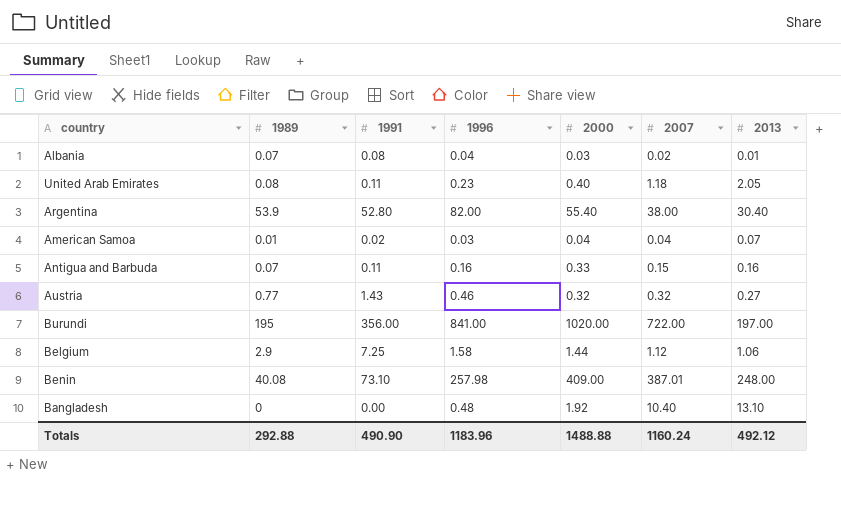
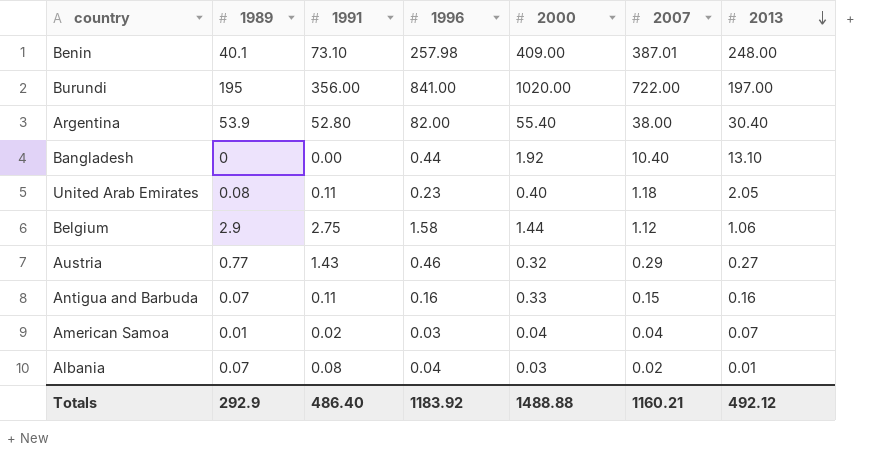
row order: none -> 2013 descending
Benin | 1989: 40.08 -> 40.1
Bangladesh | 1996: 0.48 -> 0.44
Belgium | 1991: 7.25 -> 2.75
Austria | 2007: 0.32 -> 0.29
Totals | 1989: 292.88 -> 292.9
Totals | 1991: 490.90 -> 486.40
Totals | 1996: 1183.96 -> 1183.92
Totals | 2007: 1160.24 -> 1160.21

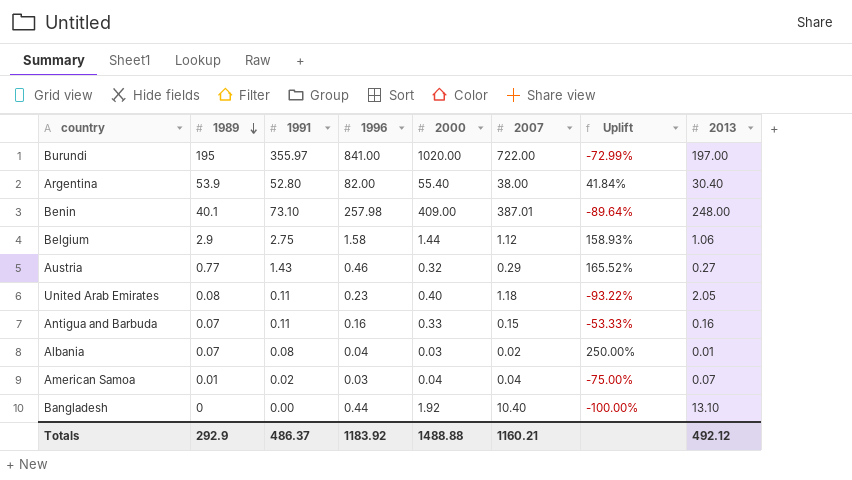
row order: 2013 descending -> 1989 descending
column Uplift | formula: none -> ([1989] - [2007]) / [2007]
Burundi | 1991: 356.00 -> 355.97
Totals | 1991: 486.40 -> 486.37

